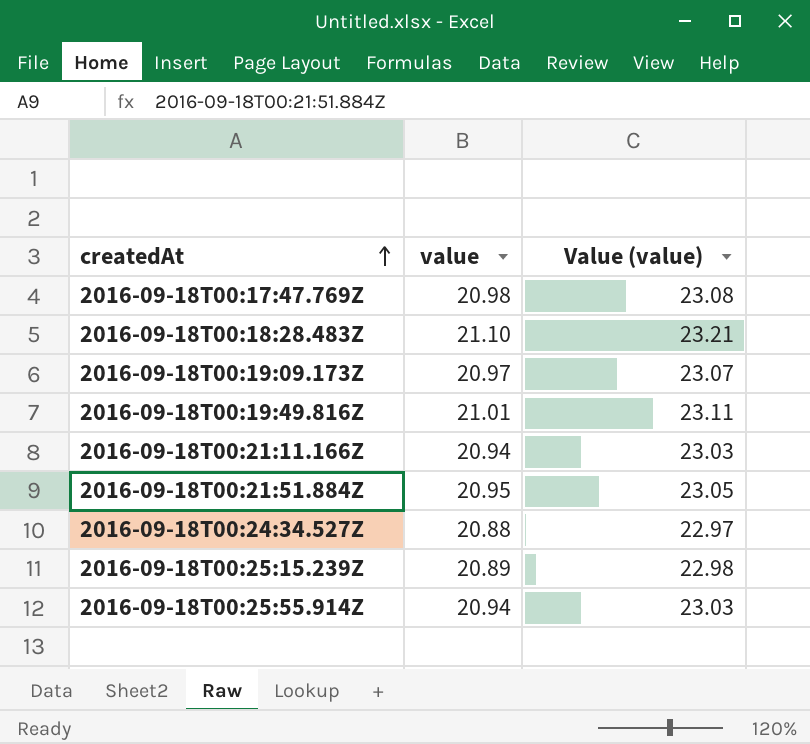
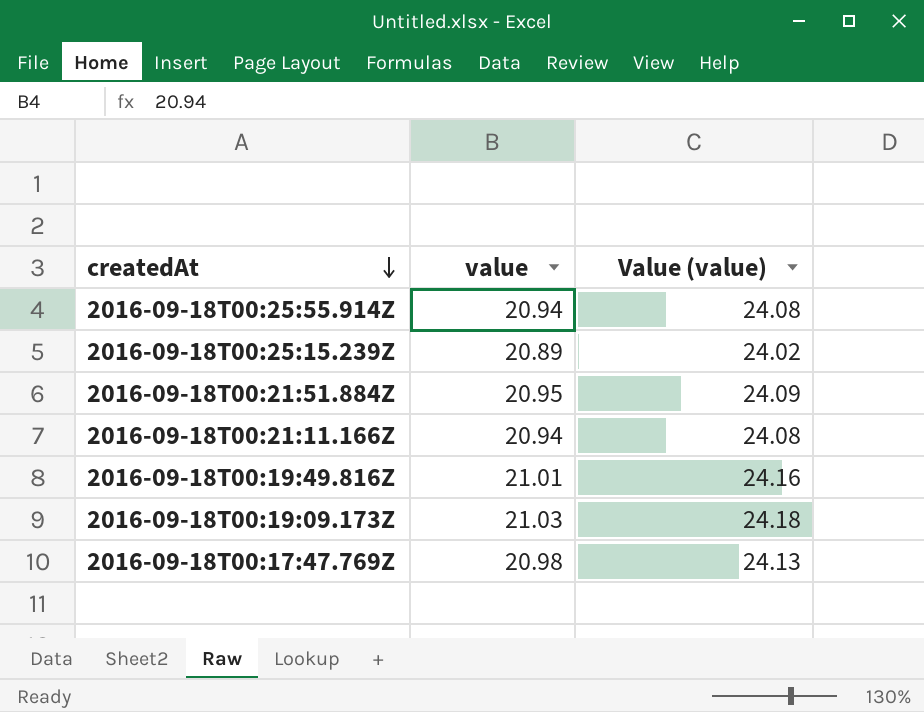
row order: createdAt ascending -> createdAt descending
column Value (value) | formula: [value] * 1.1 -> [value] * 1.15
row 2016-09-18T00:18:28.483Z: 21.10 | 23.21 -> none
row 2016-09-18T00:24:34.527Z: 20.88 | 22.97 -> none
2016-09-18T00:19:09.173Z | value: 20.97 -> 21.03

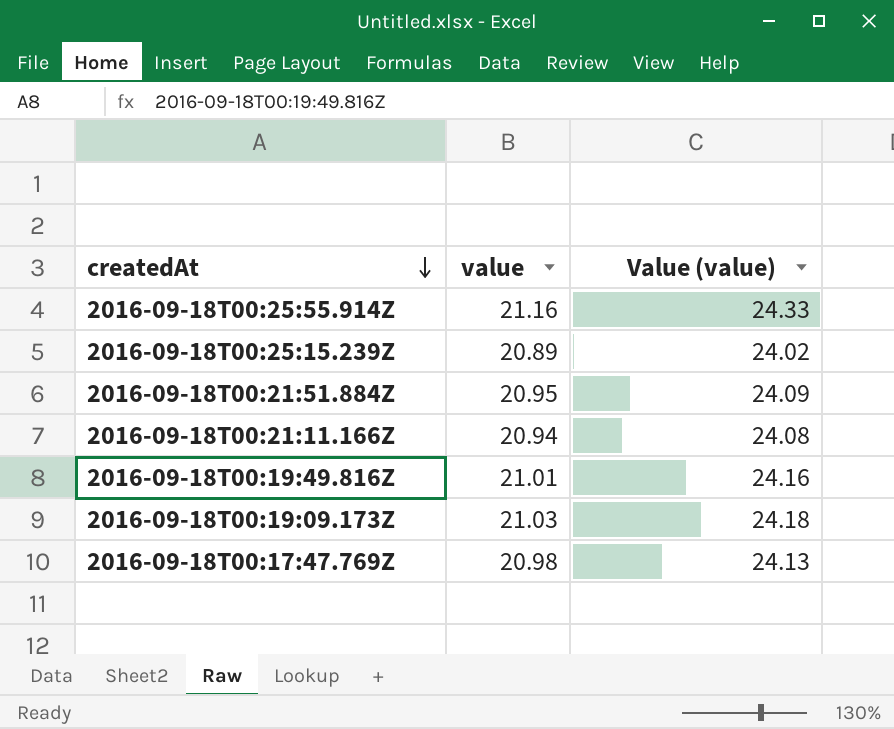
2016-09-18T00:25:55.914Z | value: 20.94 -> 21.16
2016-09-18T00:25:55.914Z | Value (value): 24.08 -> 24.33

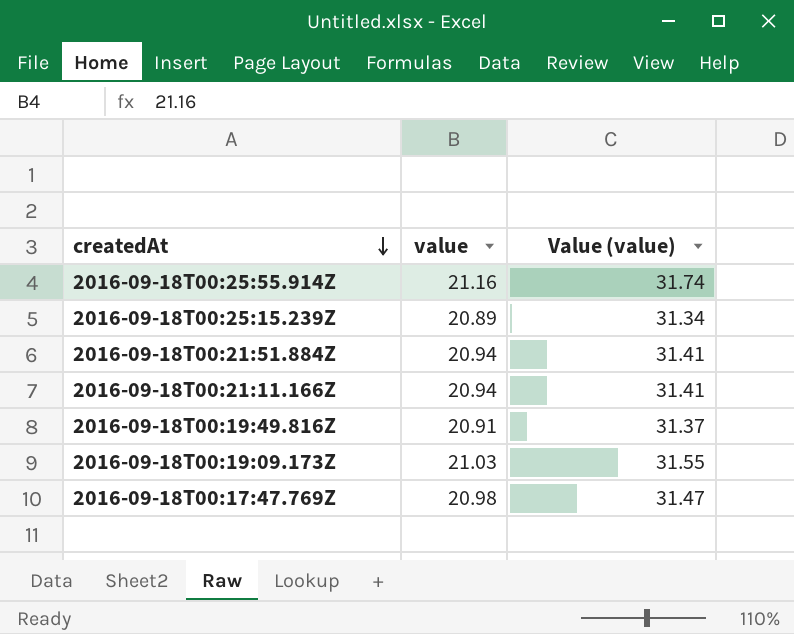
column Value (value) | formula: [value] * 1.15 -> [value] * 1.5
2016-09-18T00:21:51.884Z | value: 20.95 -> 20.94
2016-09-18T00:19:49.816Z | value: 21.01 -> 20.91

